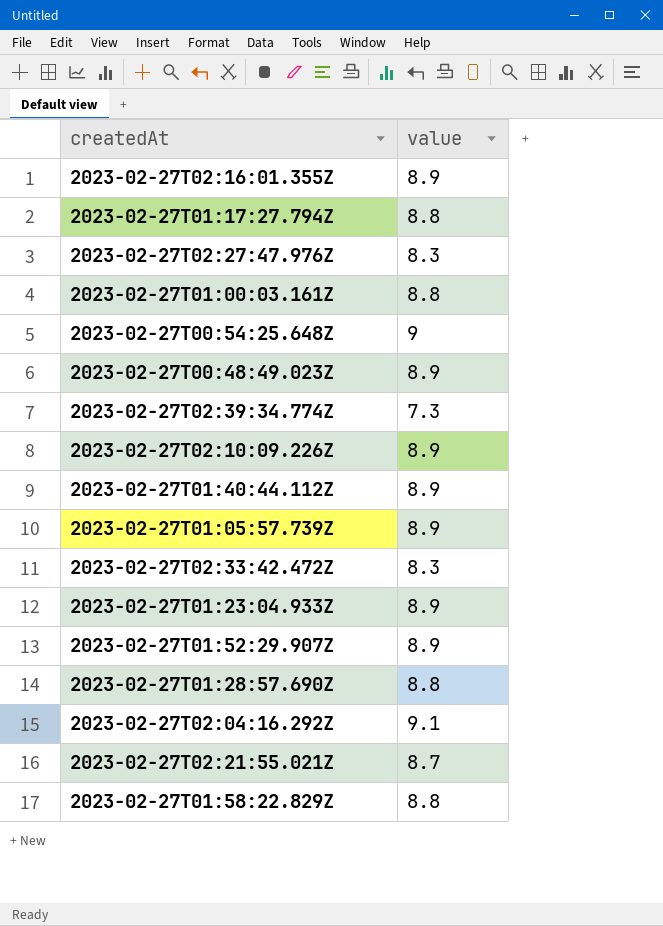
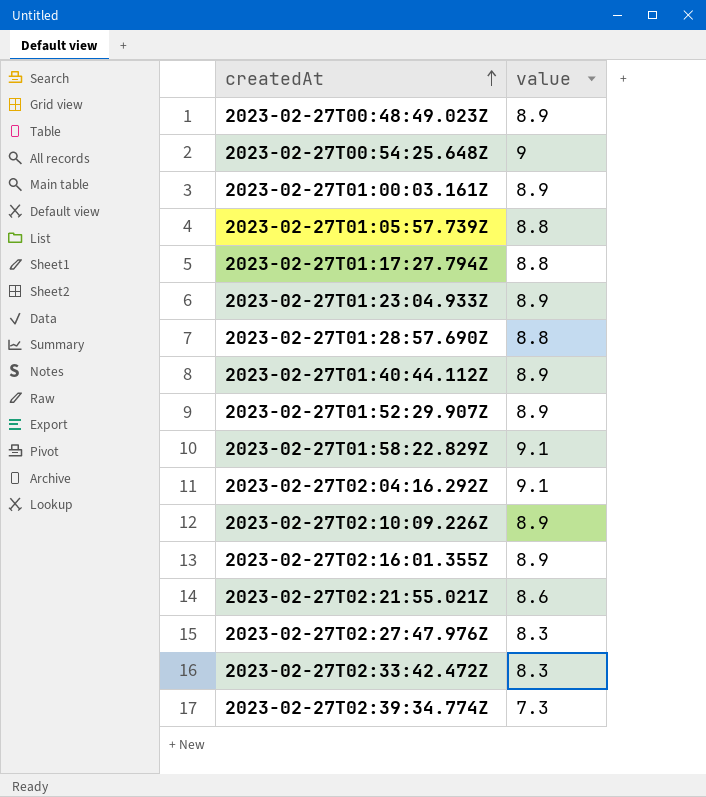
row order: none -> createdAt ascending
2023-02-27T01:00:03.161Z | value: 8.8 -> 8.9
2023-02-27T01:05:57.739Z | value: 8.9 -> 8.8
2023-02-27T01:58:22.829Z | value: 8.8 -> 9.1
2023-02-27T02:21:55.021Z | value: 8.7 -> 8.6

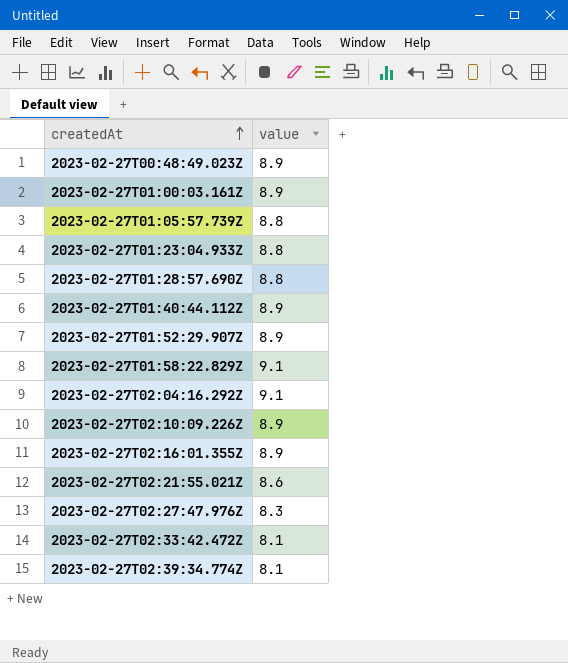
row 2023-02-27T00:54:25.648Z: 9 -> none
row 2023-02-27T01:17:27.794Z: 8.8 -> none
2023-02-27T01:23:04.933Z | value: 8.9 -> 8.8
2023-02-27T02:33:42.472Z | value: 8.3 -> 8.1
2023-02-27T02:39:34.774Z | value: 7.3 -> 8.1

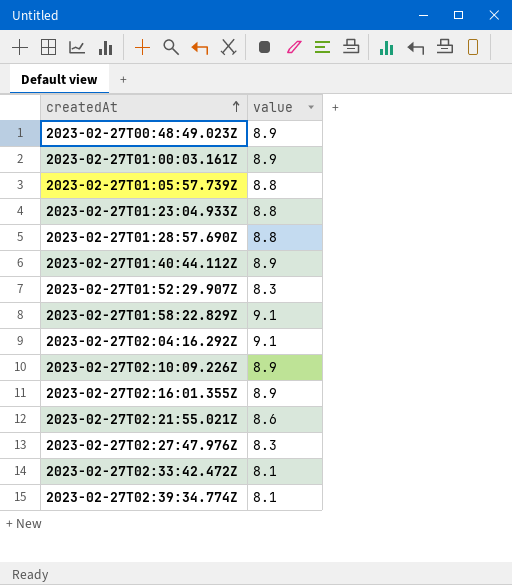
2023-02-27T01:52:29.907Z | value: 8.9 -> 8.3

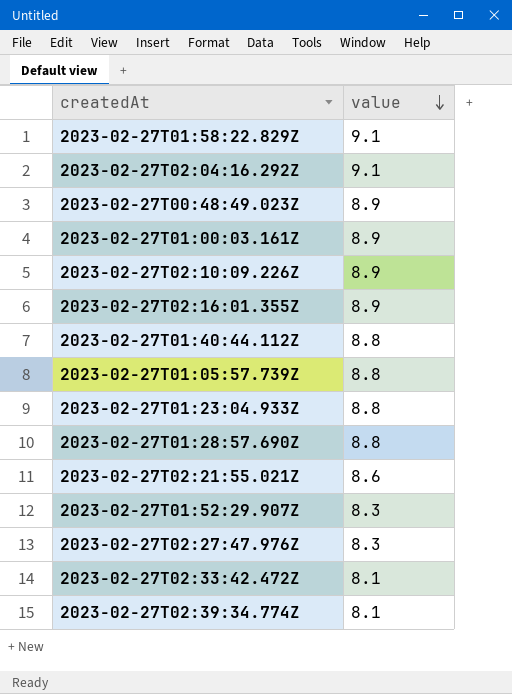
row order: createdAt ascending -> value descending
2023-02-27T01:40:44.112Z | value: 8.9 -> 8.8

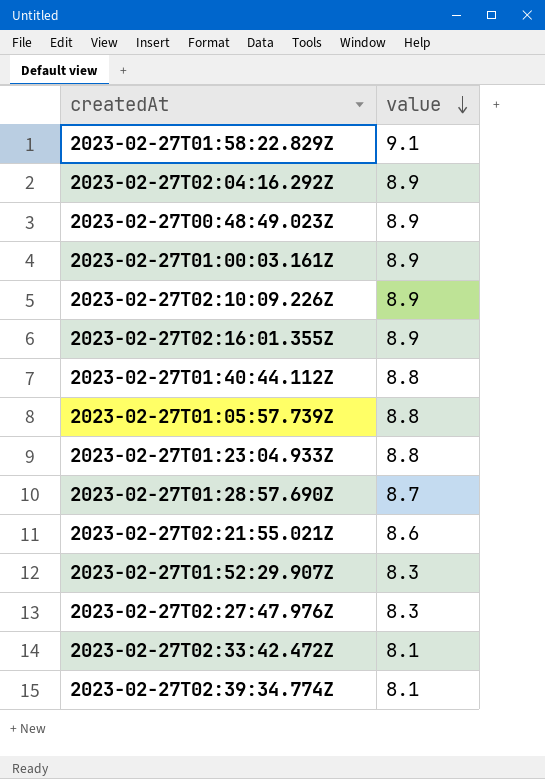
2023-02-27T02:04:16.292Z | value: 9.1 -> 8.9
2023-02-27T01:28:57.690Z | value: 8.8 -> 8.7

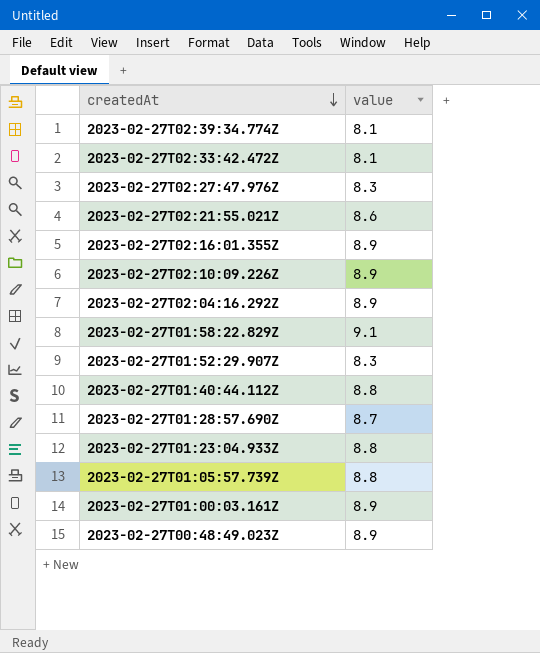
row order: value descending -> createdAt descending

